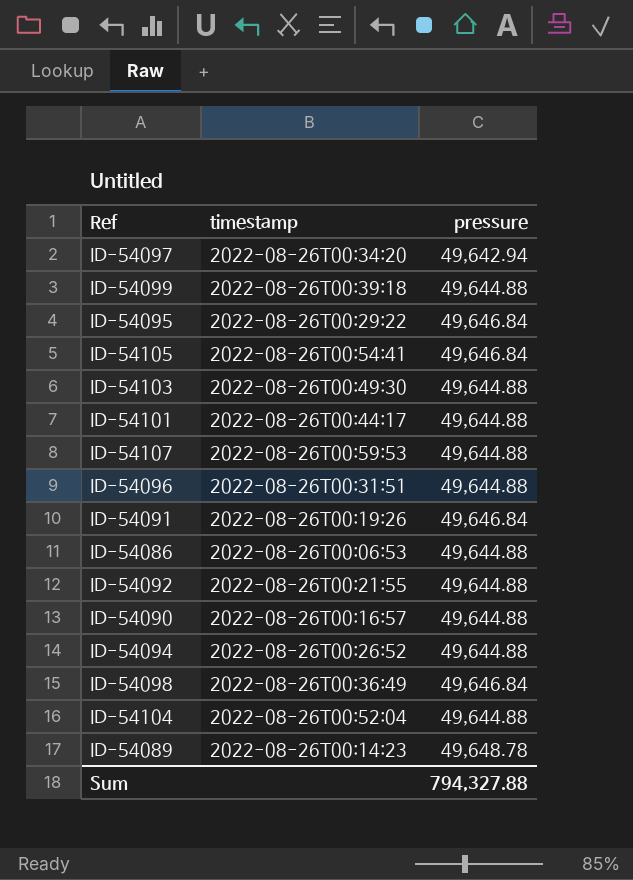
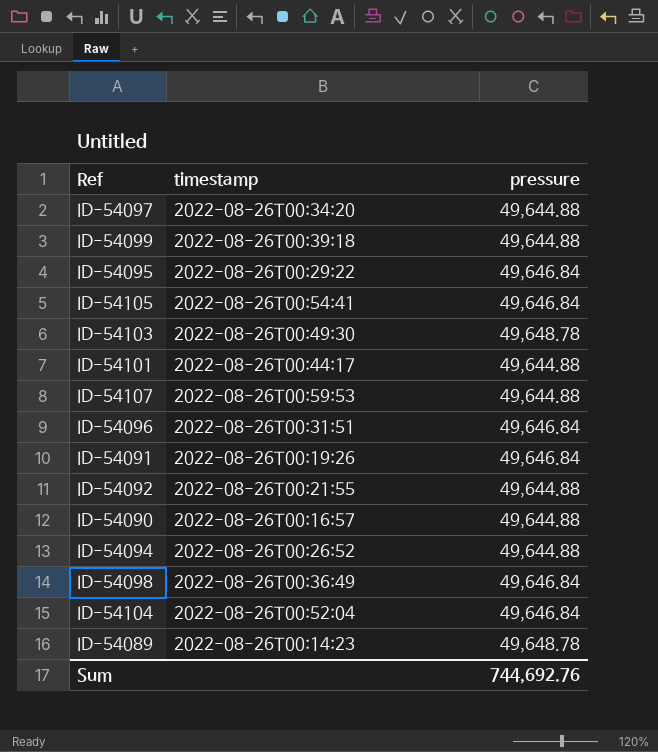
row ID-54086: 2022-08-26T00:06:53 | 49,644.88 -> none
ID-54097 | pressure: 49,642.94 -> 49,644.88
ID-54103 | pressure: 49,644.88 -> 49,648.78
ID-54096 | pressure: 49,644.88 -> 49,646.84
ID-54104 | pressure: 49,644.88 -> 49,646.84
Sum | pressure: 794,327.88 -> 744,692.76

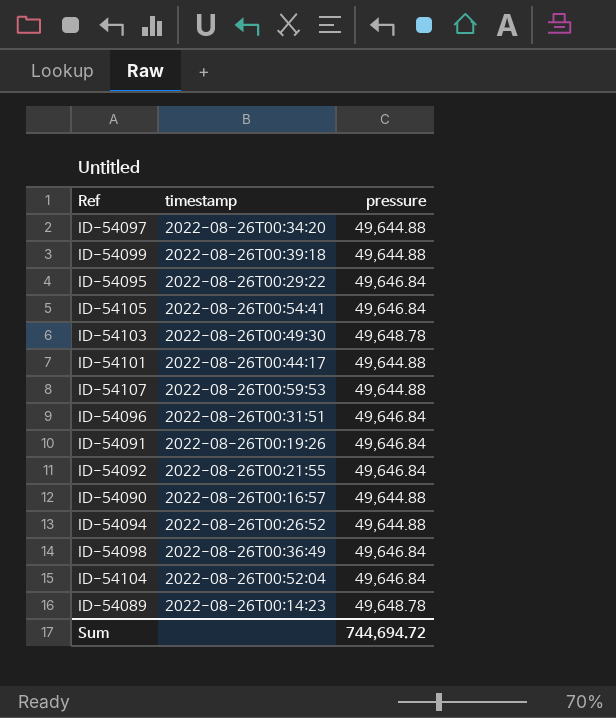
ID-54092 | pressure: 49,644.88 -> 49,646.84
Sum | pressure: 744,692.76 -> 744,694.72

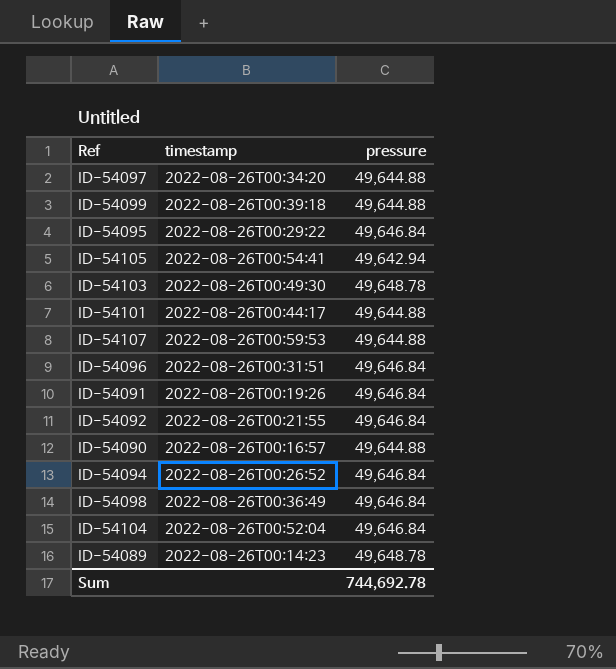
ID-54105 | pressure: 49,646.84 -> 49,642.94
ID-54094 | pressure: 49,644.88 -> 49,646.84
Sum | pressure: 744,694.72 -> 744,692.78

